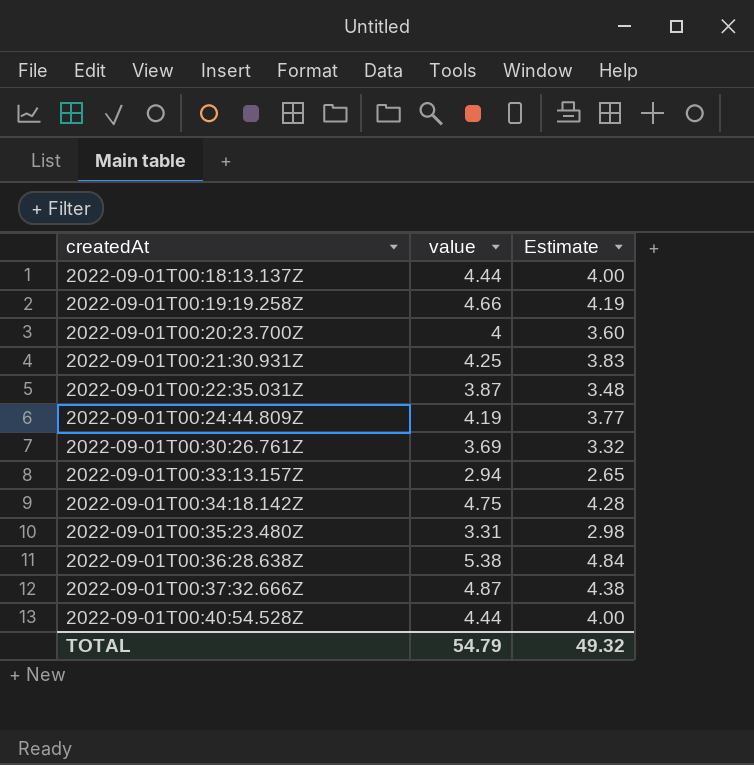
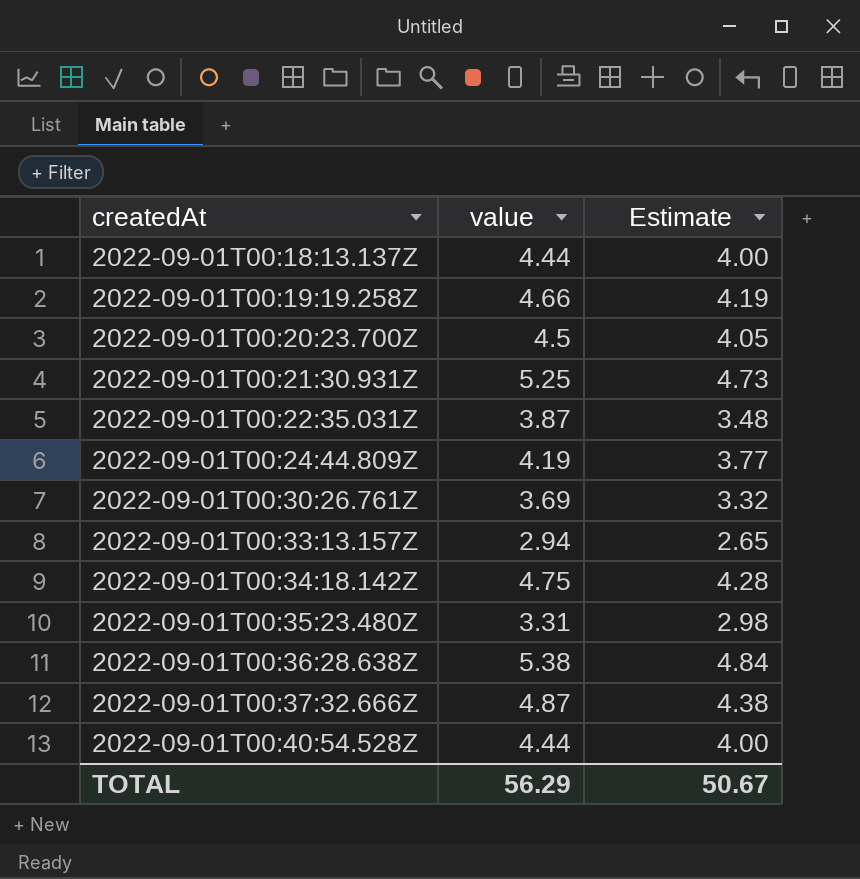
2022-09-01T00:20:23.700Z | value: 4 -> 4.5
2022-09-01T00:20:23.700Z | Estimate: 3.60 -> 4.05
2022-09-01T00:21:30.931Z | value: 4.25 -> 5.25
2022-09-01T00:21:30.931Z | Estimate: 3.83 -> 4.73
TOTAL | value: 54.79 -> 56.29
TOTAL | Estimate: 49.32 -> 50.67

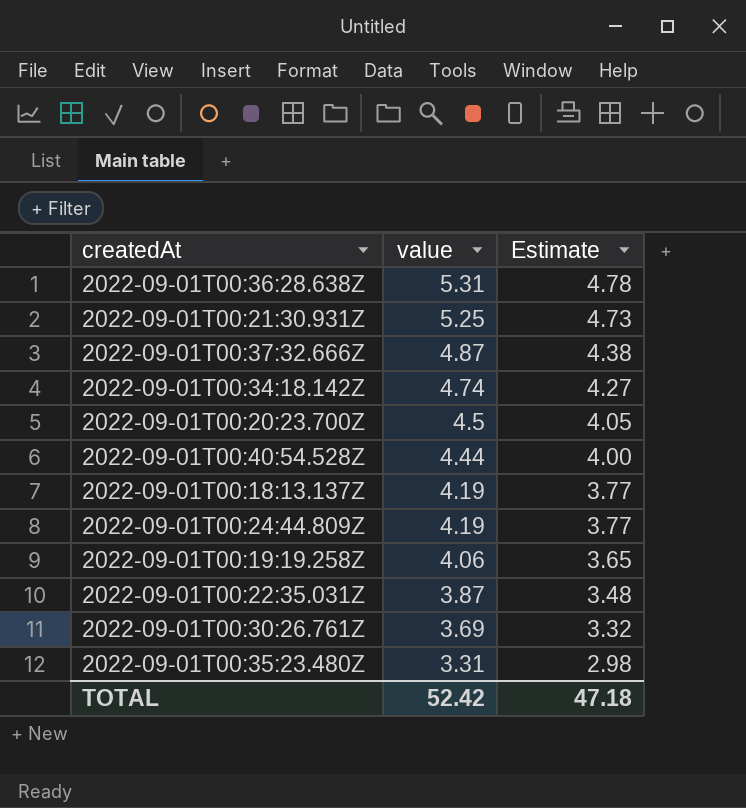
row order: createdAt ascending -> value descending
row 2022-09-01T00:33:13.157Z: 2.94 | 2.65 -> none
2022-09-01T00:36:28.638Z | value: 5.38 -> 5.31
2022-09-01T00:36:28.638Z | Estimate: 4.84 -> 4.78
2022-09-01T00:34:18.142Z | value: 4.75 -> 4.74
2022-09-01T00:34:18.142Z | Estimate: 4.28 -> 4.27
2022-09-01T00:18:13.137Z | value: 4.44 -> 4.19
2022-09-01T00:18:13.137Z | Estimate: 4.00 -> 3.77
2022-09-01T00:19:19.258Z | value: 4.66 -> 4.06
2022-09-01T00:19:19.258Z | Estimate: 4.19 -> 3.65
TOTAL | value: 56.29 -> 52.42
TOTAL | Estimate: 50.67 -> 47.18

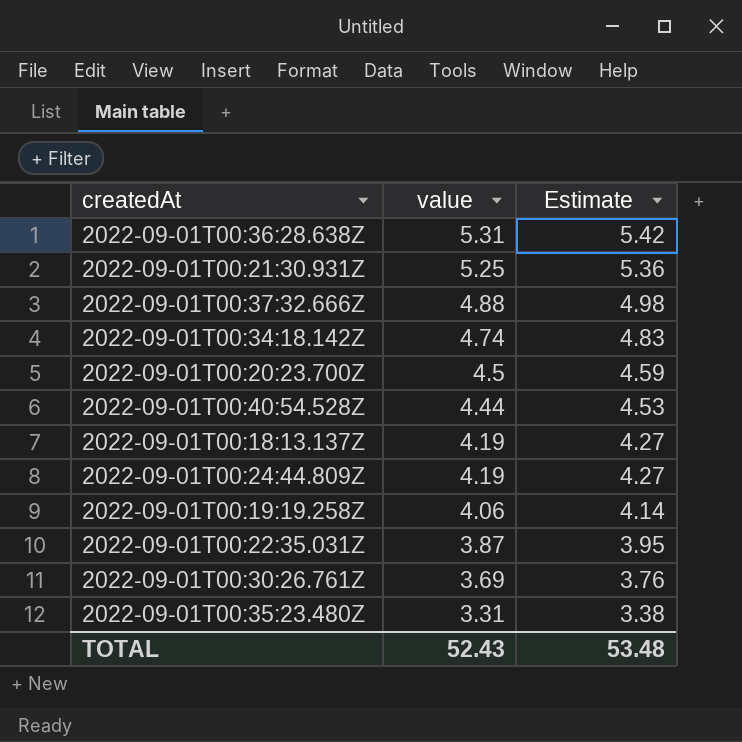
column Estimate | formula: [value] * 0.9 -> [value] * 1.02
2022-09-01T00:37:32.666Z | value: 4.87 -> 4.88
TOTAL | value: 52.42 -> 52.43
TOTAL | Estimate: 47.18 -> 53.48

